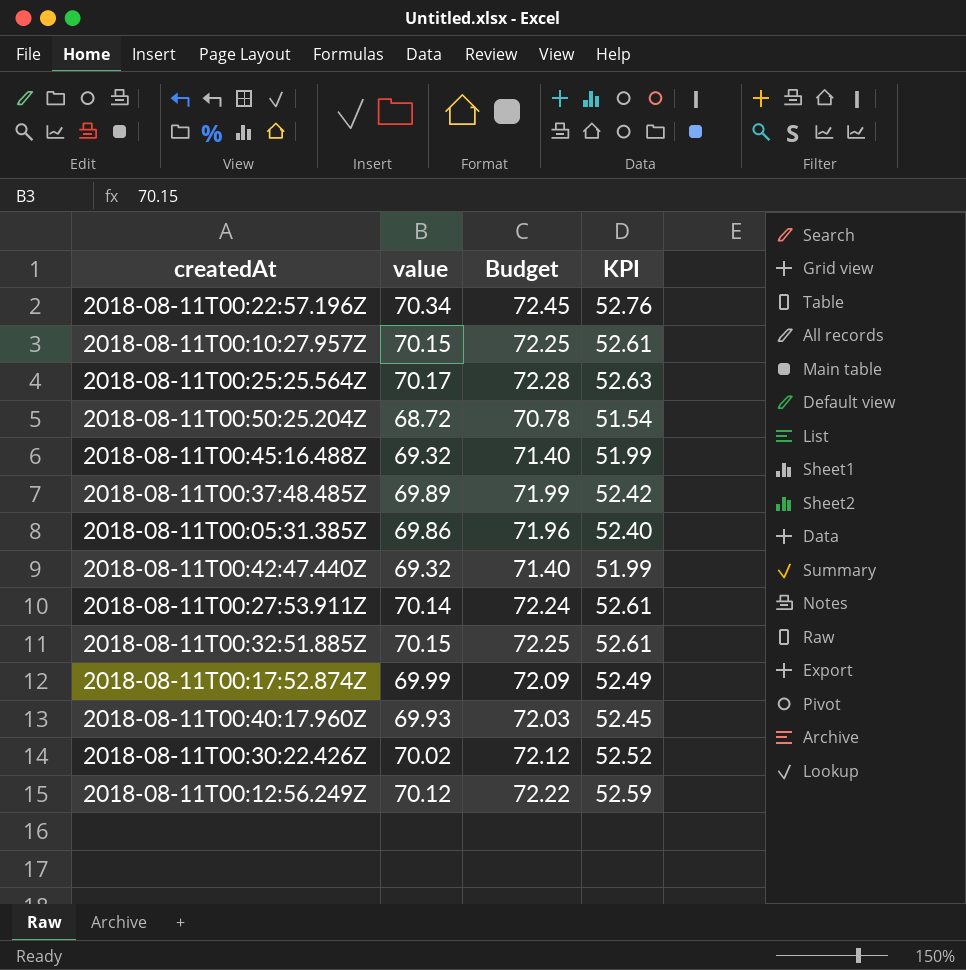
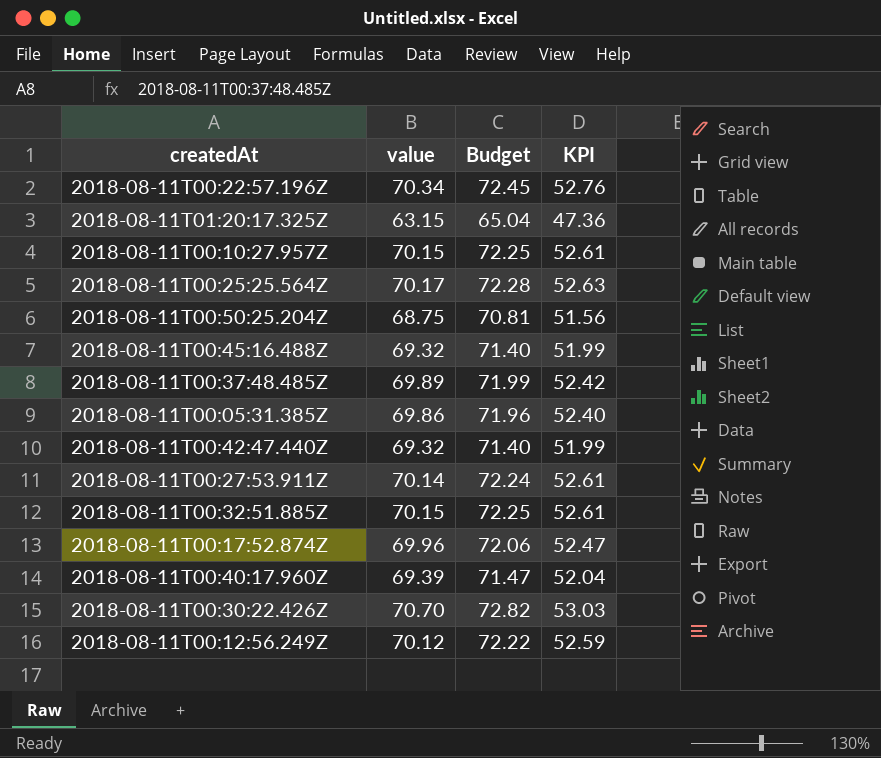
row 2018-08-11T01:20:17.325Z: none -> 63.15 | 65.04 | 47.36
2018-08-11T00:50:25.204Z | value: 68.72 -> 68.75
2018-08-11T00:50:25.204Z | Budget: 70.78 -> 70.81
2018-08-11T00:50:25.204Z | KPI: 51.54 -> 51.56
2018-08-11T00:17:52.874Z | value: 69.99 -> 69.96
2018-08-11T00:17:52.874Z | Budget: 72.09 -> 72.06
2018-08-11T00:17:52.874Z | KPI: 52.49 -> 52.47
2018-08-11T00:40:17.960Z | value: 69.93 -> 69.39
2018-08-11T00:40:17.960Z | Budget: 72.03 -> 71.47
2018-08-11T00:40:17.960Z | KPI: 52.45 -> 52.04
2018-08-11T00:30:22.426Z | value: 70.02 -> 70.70
2018-08-11T00:30:22.426Z | Budget: 72.12 -> 72.82
2018-08-11T00:30:22.426Z | KPI: 52.52 -> 53.03

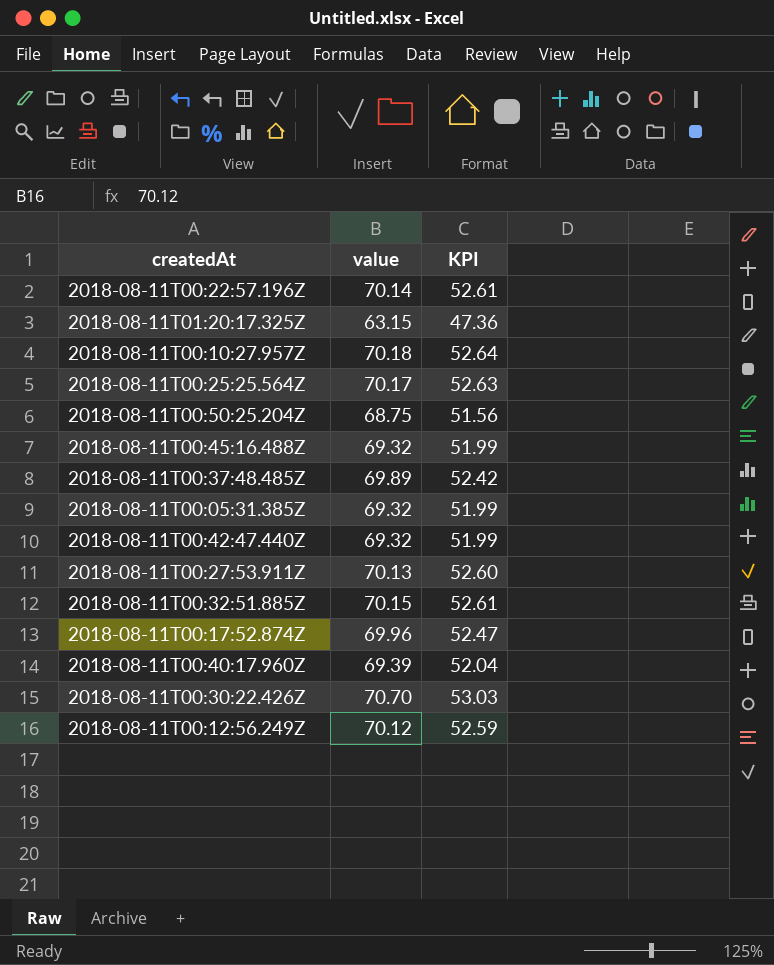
column Budget | formula: [value] * 1.03 -> none
2018-08-11T00:22:57.196Z | value: 70.34 -> 70.14
2018-08-11T00:22:57.196Z | KPI: 52.76 -> 52.61
2018-08-11T00:10:27.957Z | value: 70.15 -> 70.18
2018-08-11T00:10:27.957Z | KPI: 52.61 -> 52.64
2018-08-11T00:05:31.385Z | value: 69.86 -> 69.32
2018-08-11T00:05:31.385Z | KPI: 52.40 -> 51.99
2018-08-11T00:27:53.911Z | value: 70.14 -> 70.13
2018-08-11T00:27:53.911Z | KPI: 52.61 -> 52.60

